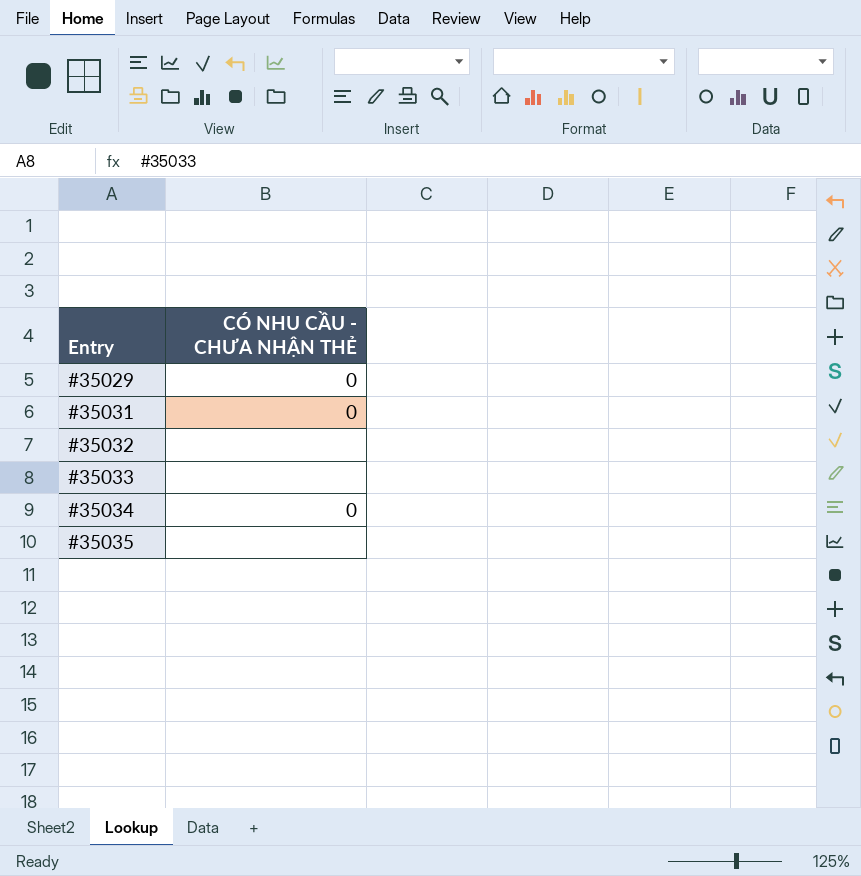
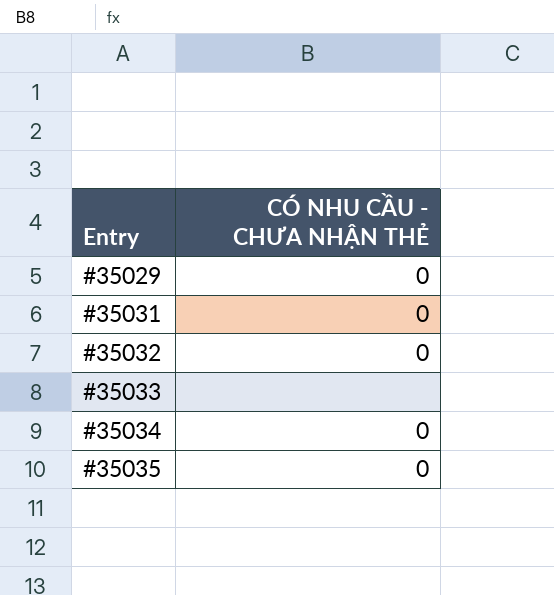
#35032 | CÓ NHU CẦU - CHƯA NHẬN THẺ: none -> 0
#35035 | CÓ NHU CẦU - CHƯA NHẬN THẺ: none -> 0

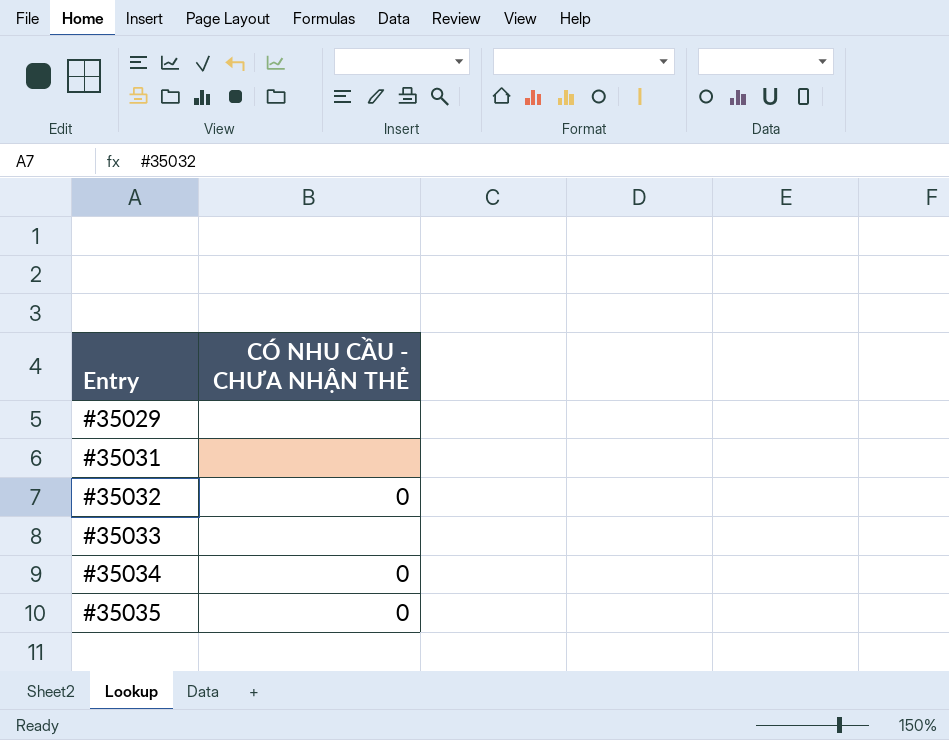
#35029 | CÓ NHU CẦU - CHƯA NHẬN THẺ: 0 -> none
#35031 | CÓ NHU CẦU - CHƯA NHẬN THẺ: 0 -> none

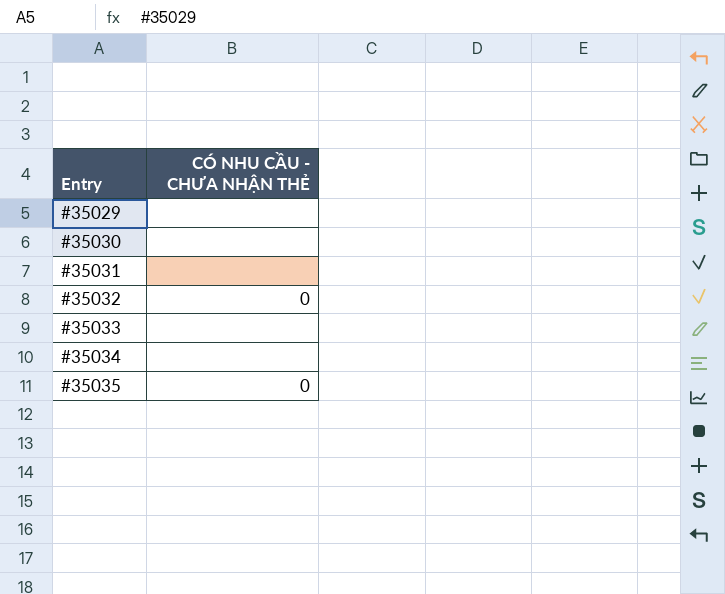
row #35030: none -> none
#35034 | CÓ NHU CẦU - CHƯA NHẬN THẺ: 0 -> none

